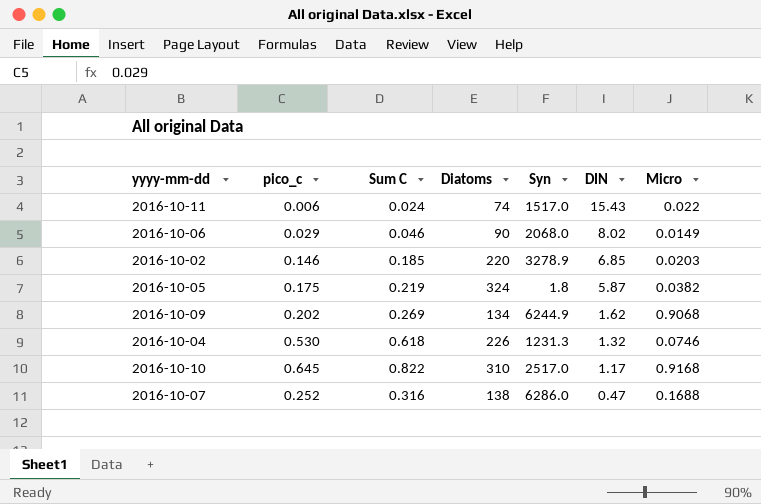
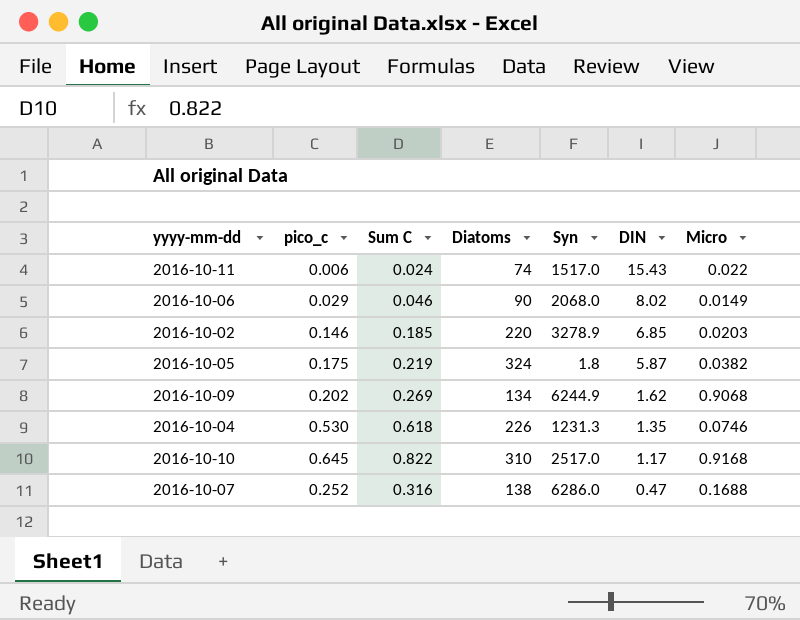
2016-10-04 | DIN: 1.32 -> 1.35

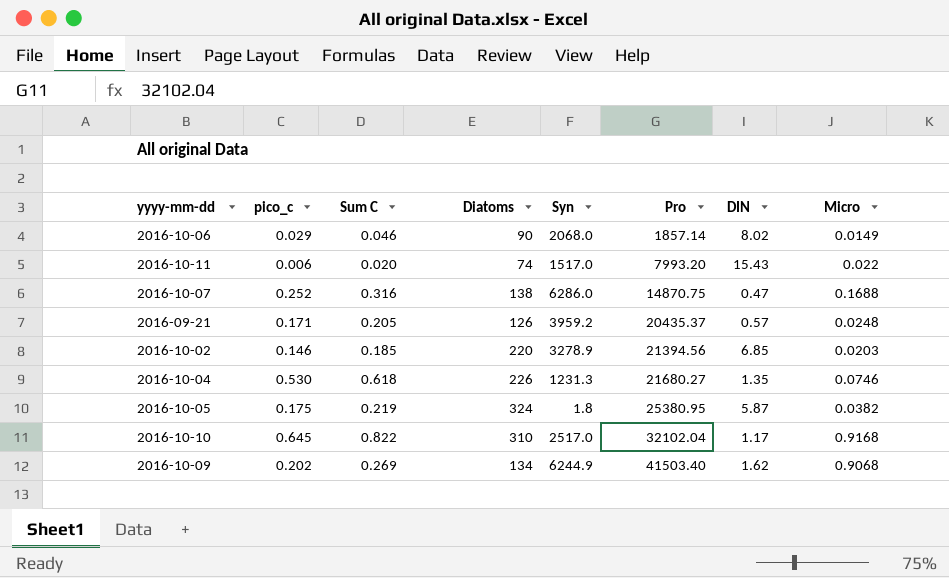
row order: DIN descending -> Pro ascending
column Pro | position: none -> 6
2016-10-11 | Sum C: 0.024 -> 0.020
row 2016-09-21: none -> 0.171 | 0.205 | 126 | 3959.2 | 20435.37 | 0.57 | 0.0248

